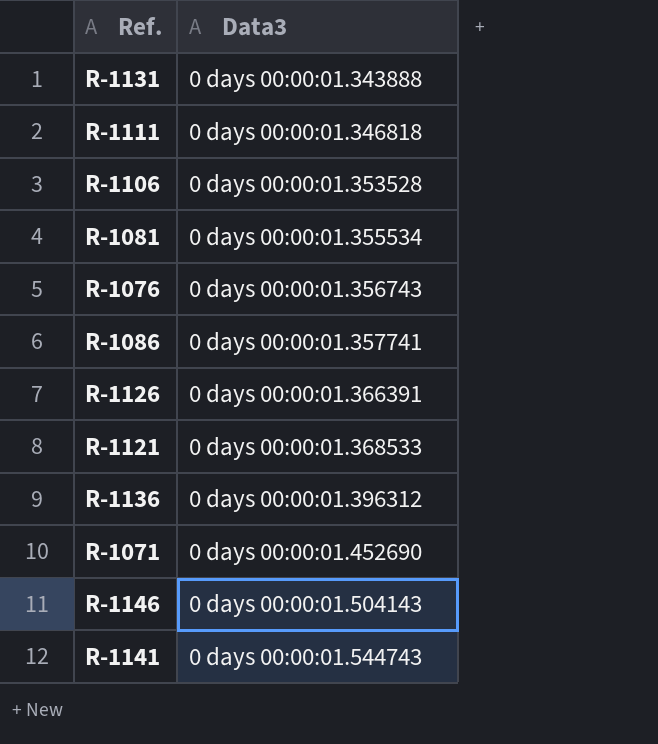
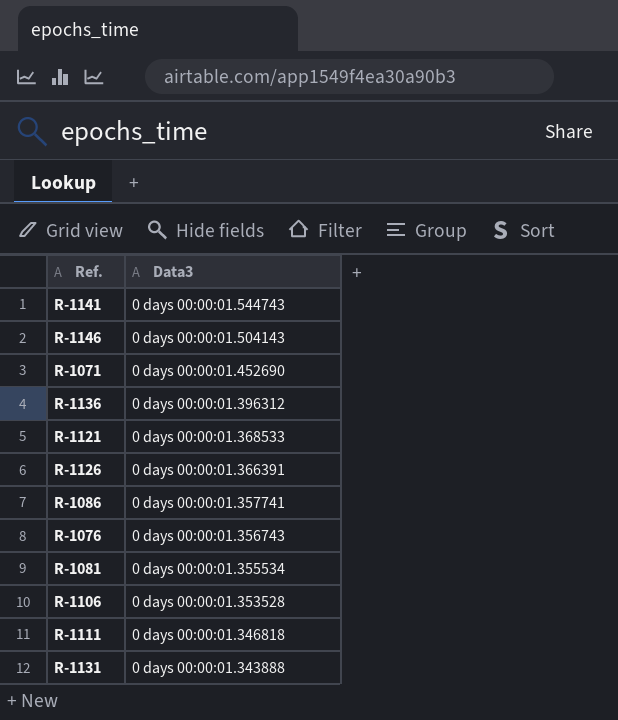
row order: Data3 ascending -> Data3 descending

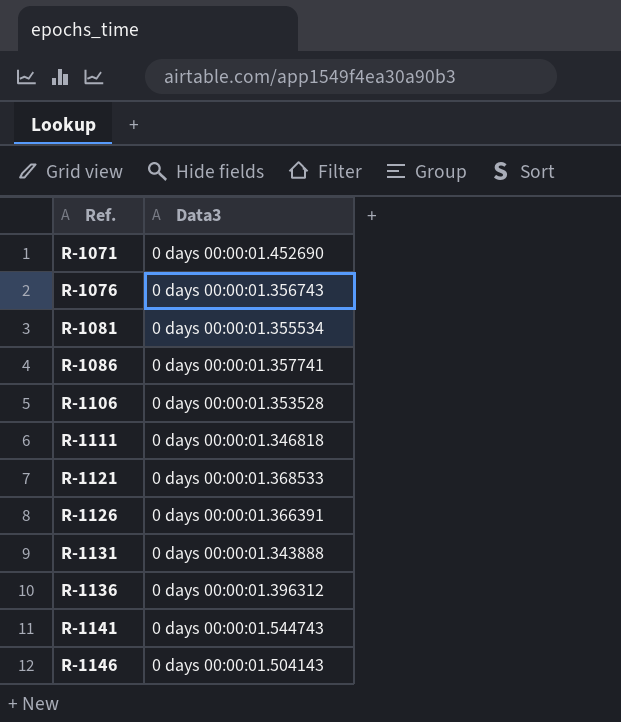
row order: Data3 descending -> Ref. ascending

